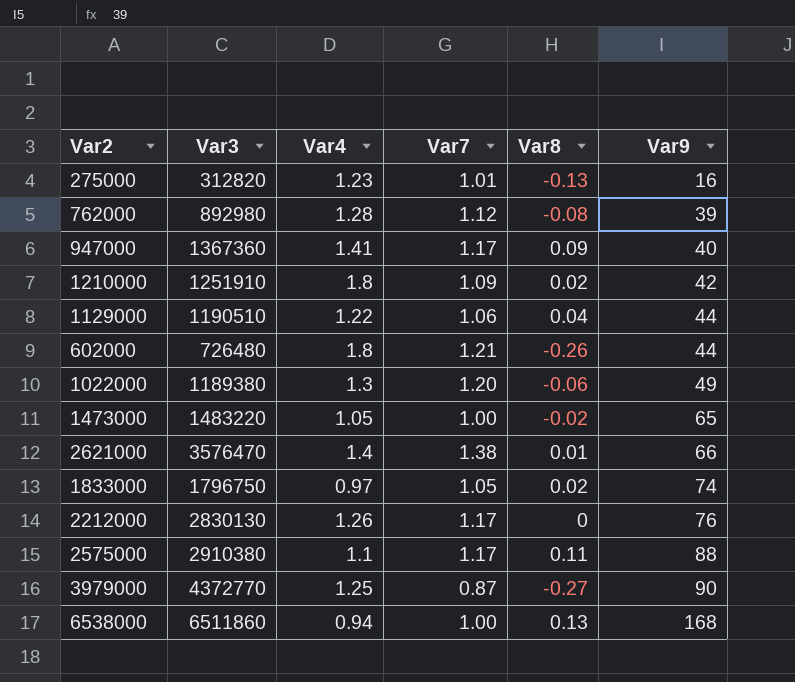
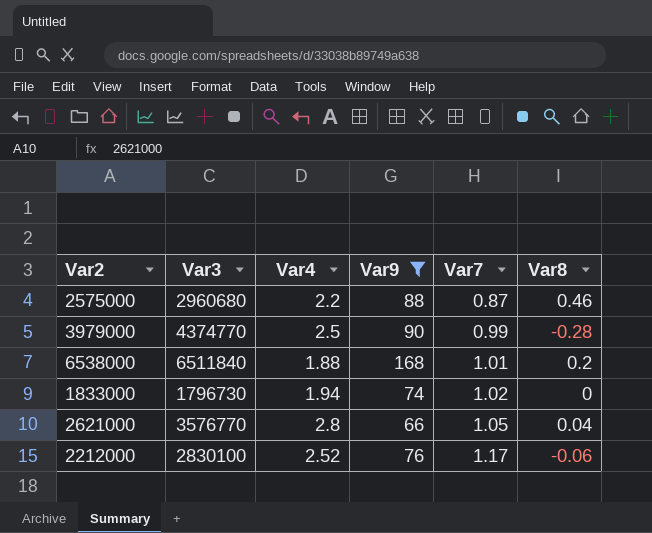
filter: none -> Var9 >= 66
row order: Var9 ascending -> Var7 ascending
column Var9 | position: 6 -> 4
2575000 | Var3: 2910380 -> 2960680
2575000 | Var4: 1.1 -> 2.2
2575000 | Var7: 1.17 -> 0.87
2575000 | Var8: 0.11 -> 0.46
3979000 | Var3: 4372770 -> 4374770
3979000 | Var4: 1.25 -> 2.5
3979000 | Var7: 0.87 -> 0.99
3979000 | Var8: -0.27 -> -0.28
6538000 | Var3: 6511860 -> 6511840
6538000 | Var4: 0.94 -> 1.88
6538000 | Var7: 1.00 -> 1.01
6538000 | Var8: 0.13 -> 0.2
1833000 | Var3: 1796750 -> 1796730
1833000 | Var4: 0.97 -> 1.94
1833000 | Var7: 1.05 -> 1.02
1833000 | Var8: 0.02 -> 0
2621000 | Var3: 3576470 -> 3576770
2621000 | Var4: 1.4 -> 2.8
2621000 | Var7: 1.38 -> 1.05
2621000 | Var8: 0.01 -> 0.04
2212000 | Var3: 2830130 -> 2830100
2212000 | Var4: 1.26 -> 2.52
2212000 | Var8: 0 -> -0.06

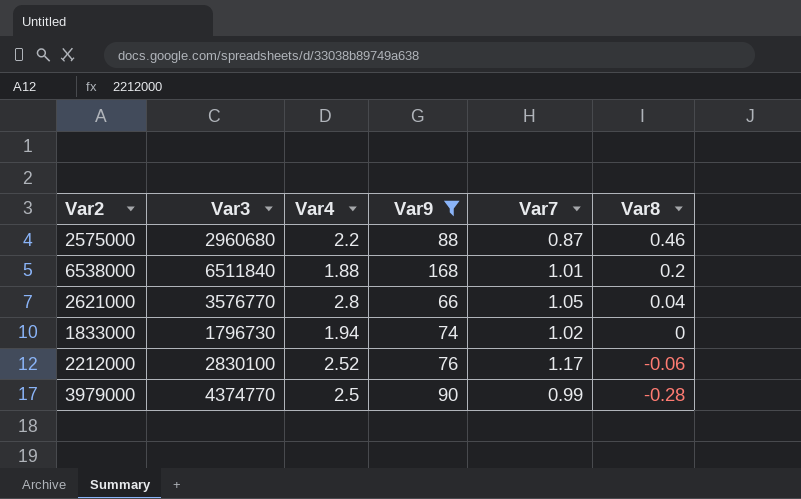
row order: Var7 ascending -> Var8 descending

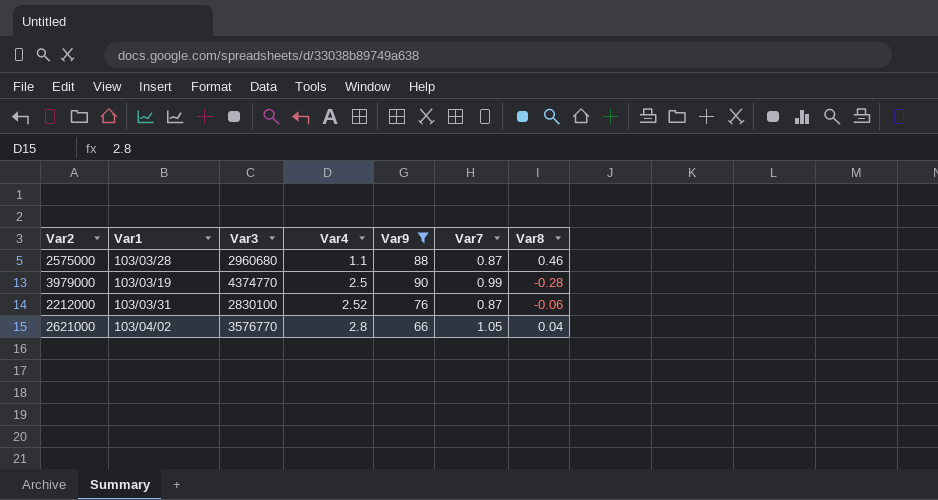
row order: Var8 descending -> Var4 ascending
column Var1 | position: none -> 2
row 6538000: 6511840 | 1.88 | 168 | 1.01 | 0.2 -> none
row 1833000: 1796730 | 1.94 | 74 | 1.02 | 0 -> none
2575000 | Var4: 2.2 -> 1.1
2212000 | Var7: 1.17 -> 0.87

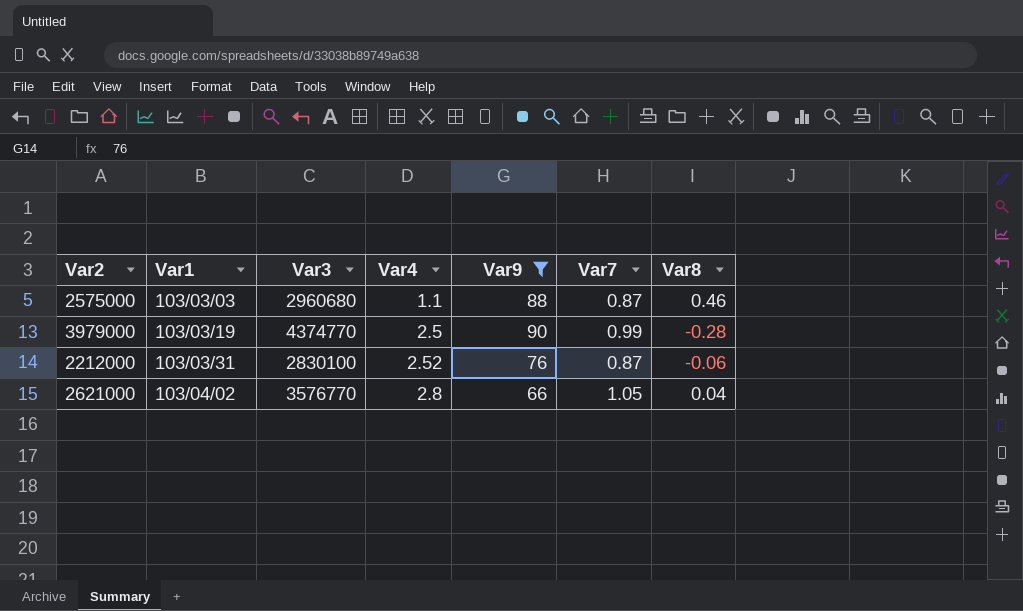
2575000 | Var1: 103/03/28 -> 103/03/03

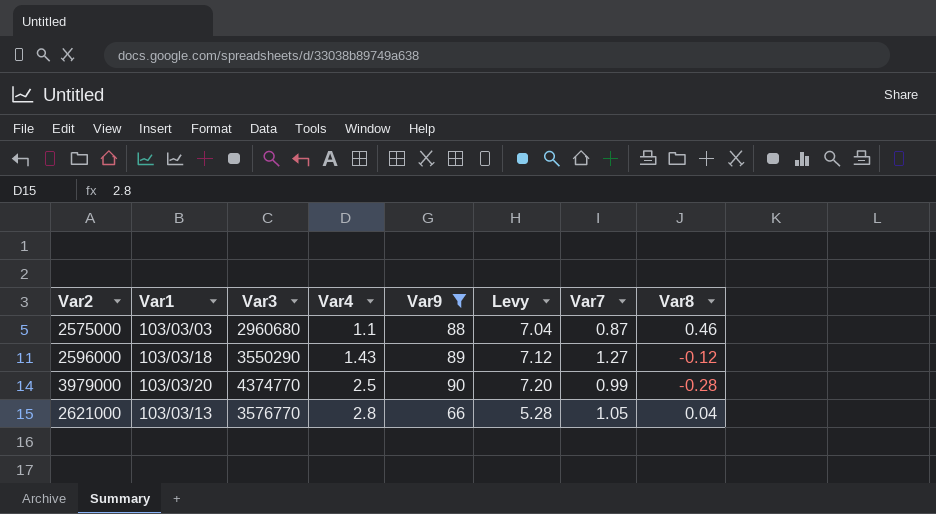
column Levy | formula: none -> [Var9] * 0.08
row 2212000: 103/03/31 | 2830100 | 2.52 | 76 | 0.87 | -0.06 -> none
row 2596000: none -> 103/03/18 | 3550290 | 1.43 | 89 | 7.12 | 1.27 | -0.12
3979000 | Var1: 103/03/19 -> 103/03/20
2621000 | Var1: 103/04/02 -> 103/03/13

